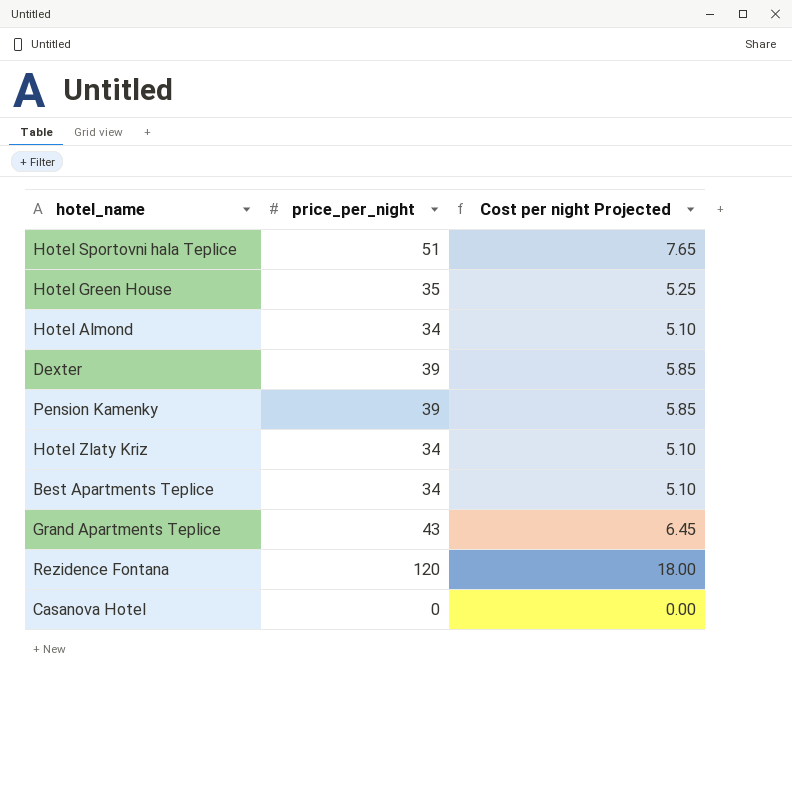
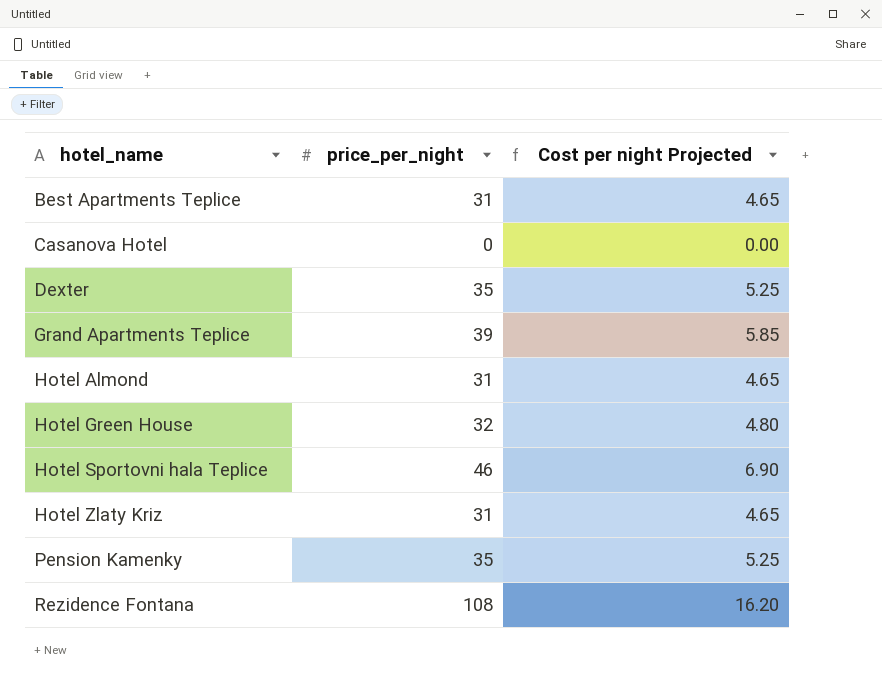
row order: none -> hotel_name ascending
Best Apartments Teplice | price_per_night: 34 -> 31
Best Apartments Teplice | Cost per night Projected: 5.10 -> 4.65
Dexter | price_per_night: 39 -> 35
Dexter | Cost per night Projected: 5.85 -> 5.25
Grand Apartments Teplice | price_per_night: 43 -> 39
Grand Apartments Teplice | Cost per night Projected: 6.45 -> 5.85
Hotel Almond | price_per_night: 34 -> 31
Hotel Almond | Cost per night Projected: 5.10 -> 4.65
Hotel Green House | price_per_night: 35 -> 32
Hotel Green House | Cost per night Projected: 5.25 -> 4.80
Hotel Sportovni hala Teplice | price_per_night: 51 -> 46
Hotel Sportovni hala Teplice | Cost per night Projected: 7.65 -> 6.90
Hotel Zlaty Kriz | price_per_night: 34 -> 31
Hotel Zlaty Kriz | Cost per night Projected: 5.10 -> 4.65
Pension Kamenky | price_per_night: 39 -> 35
Pension Kamenky | Cost per night Projected: 5.85 -> 5.25
Rezidence Fontana | price_per_night: 120 -> 108
Rezidence Fontana | Cost per night Projected: 18.00 -> 16.20

